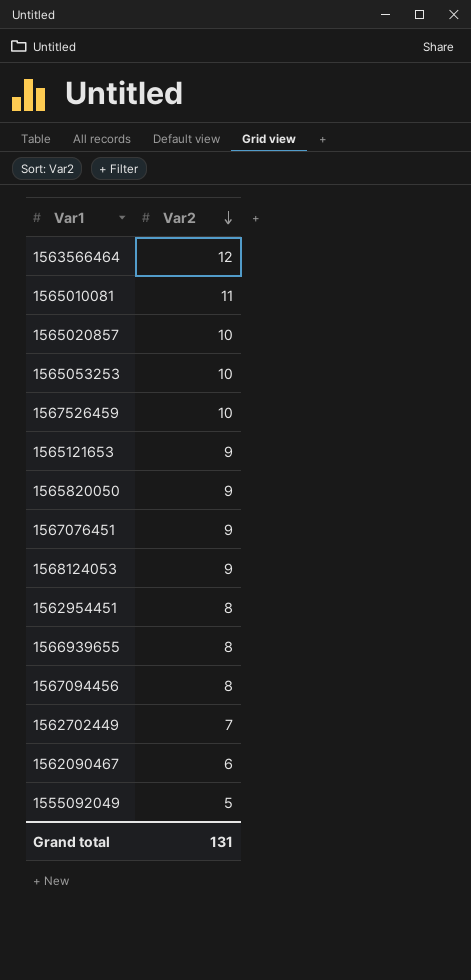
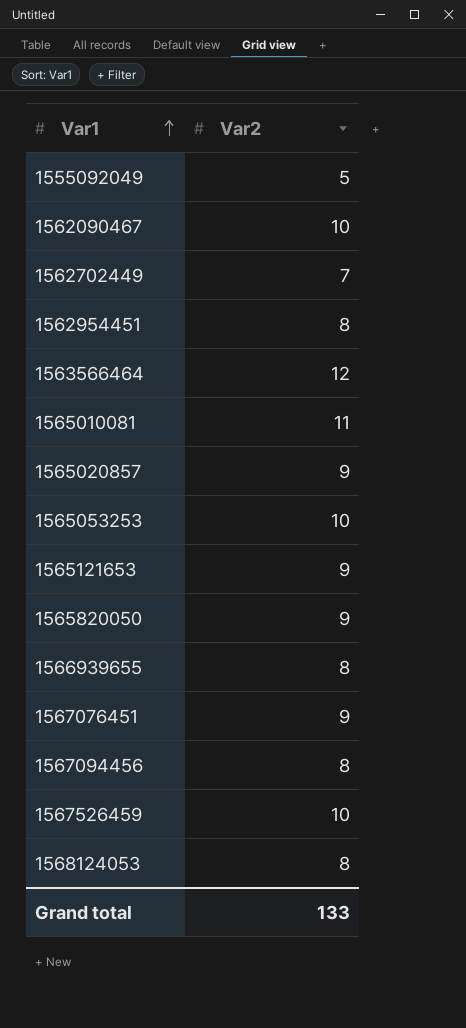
row order: Var2 descending -> Var1 ascending
1562090467 | Var2: 6 -> 10
1565020857 | Var2: 10 -> 9
1568124053 | Var2: 9 -> 8
Grand total | Var2: 131 -> 133

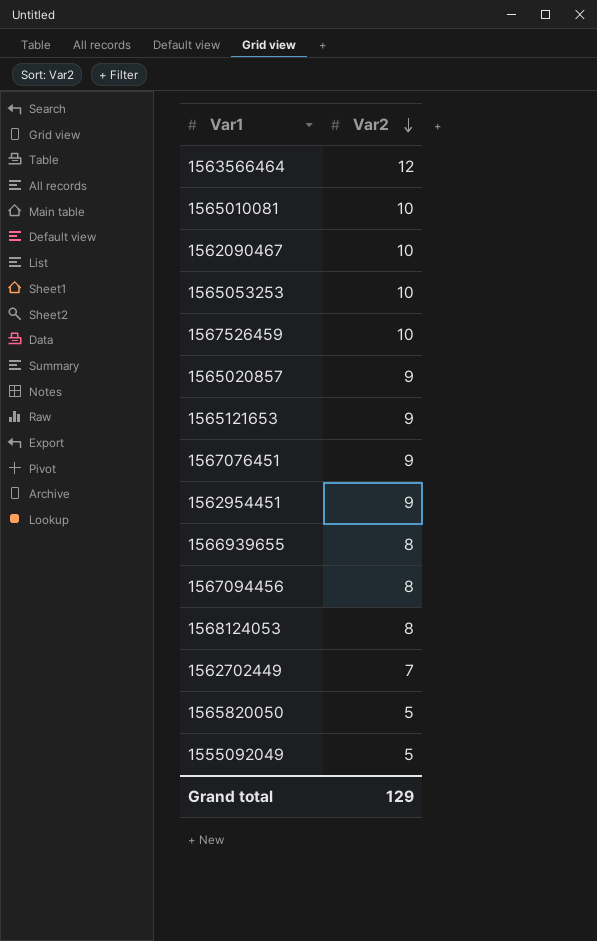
row order: Var1 ascending -> Var2 descending
1565010081 | Var2: 11 -> 10
1562954451 | Var2: 8 -> 9
1565820050 | Var2: 9 -> 5
Grand total | Var2: 133 -> 129

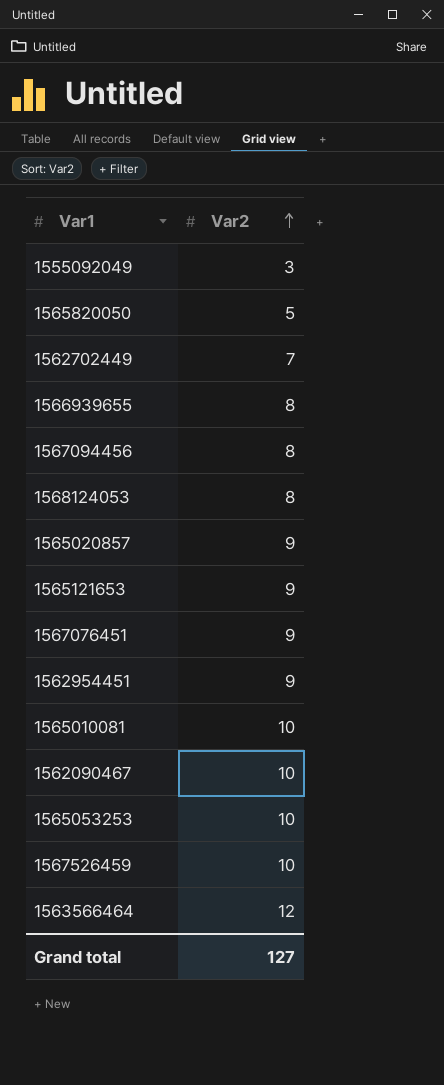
row order: Var2 descending -> Var2 ascending
1555092049 | Var2: 5 -> 3
Grand total | Var2: 129 -> 127

